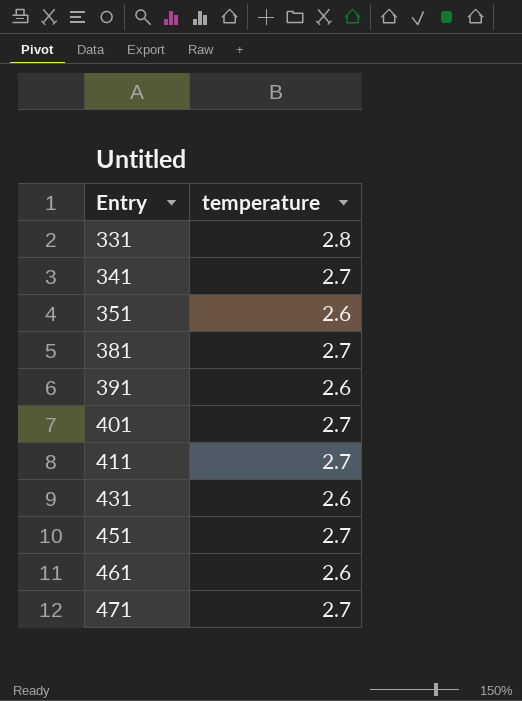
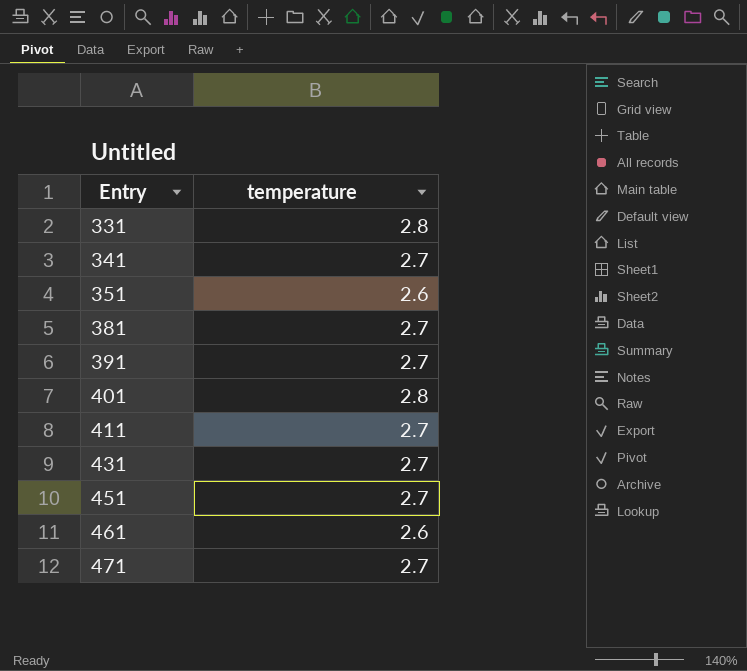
391 | temperature: 2.6 -> 2.7
401 | temperature: 2.7 -> 2.8
431 | temperature: 2.6 -> 2.7

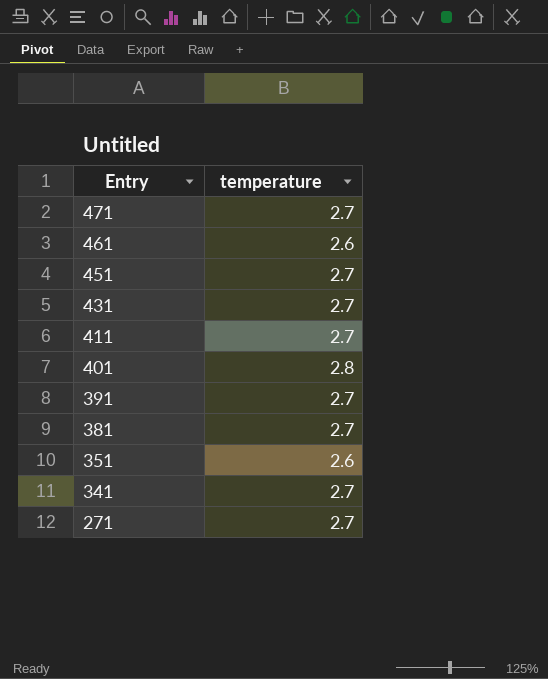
row order: Entry ascending -> Entry descending
row 331: 2.8 -> none
row 271: none -> 2.7

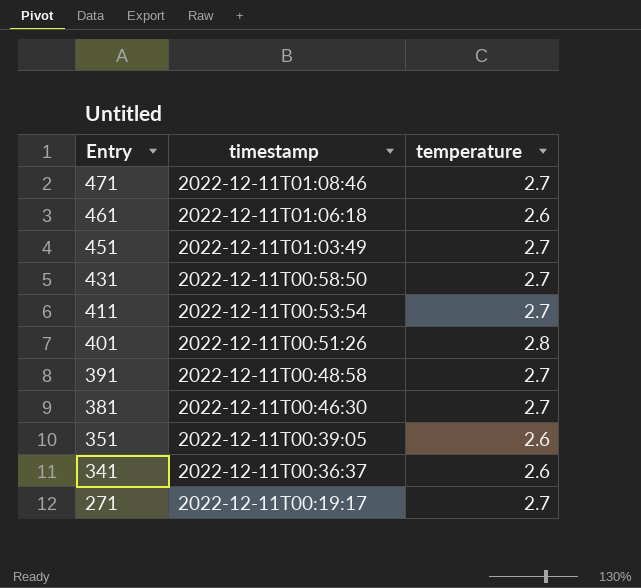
column timestamp | position: none -> 2
341 | temperature: 2.7 -> 2.6

